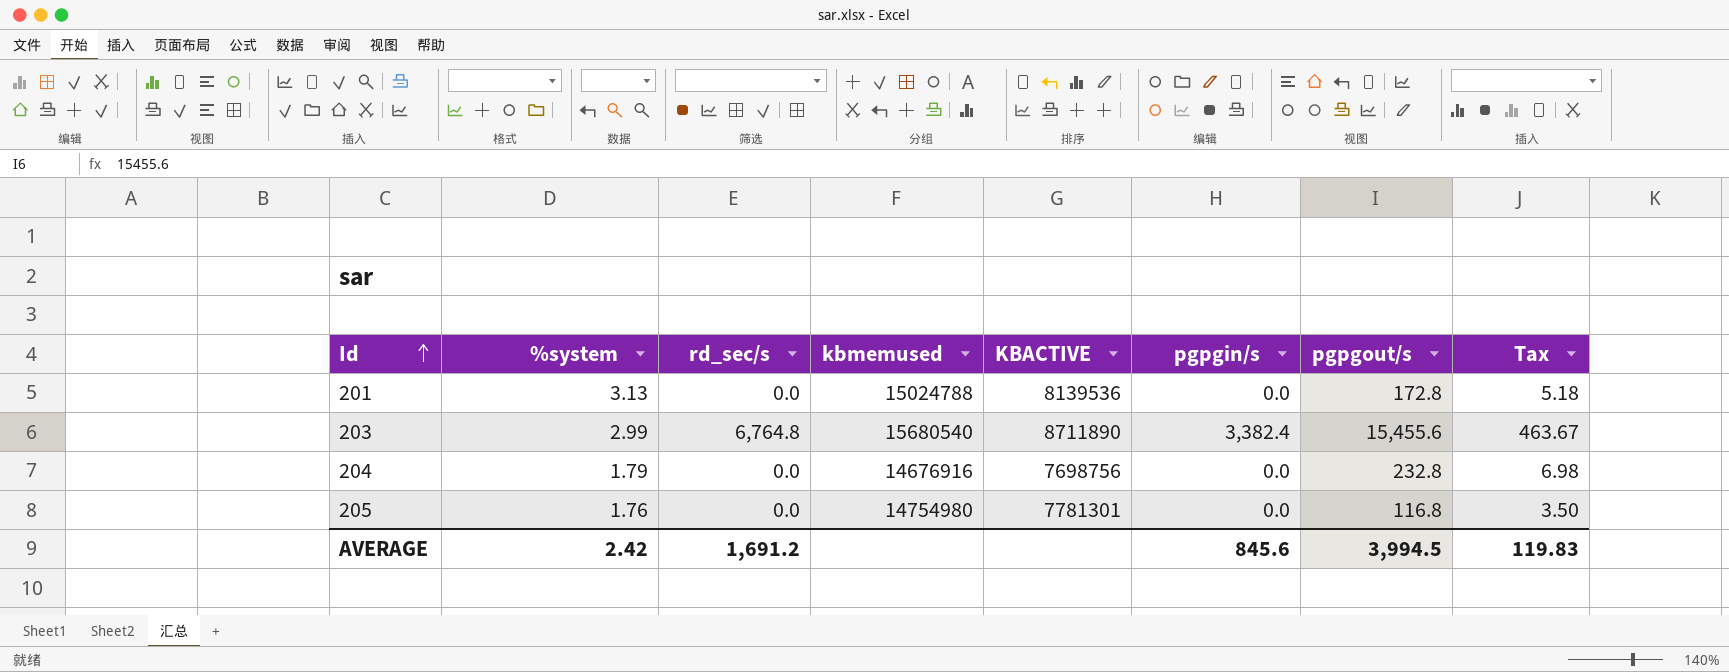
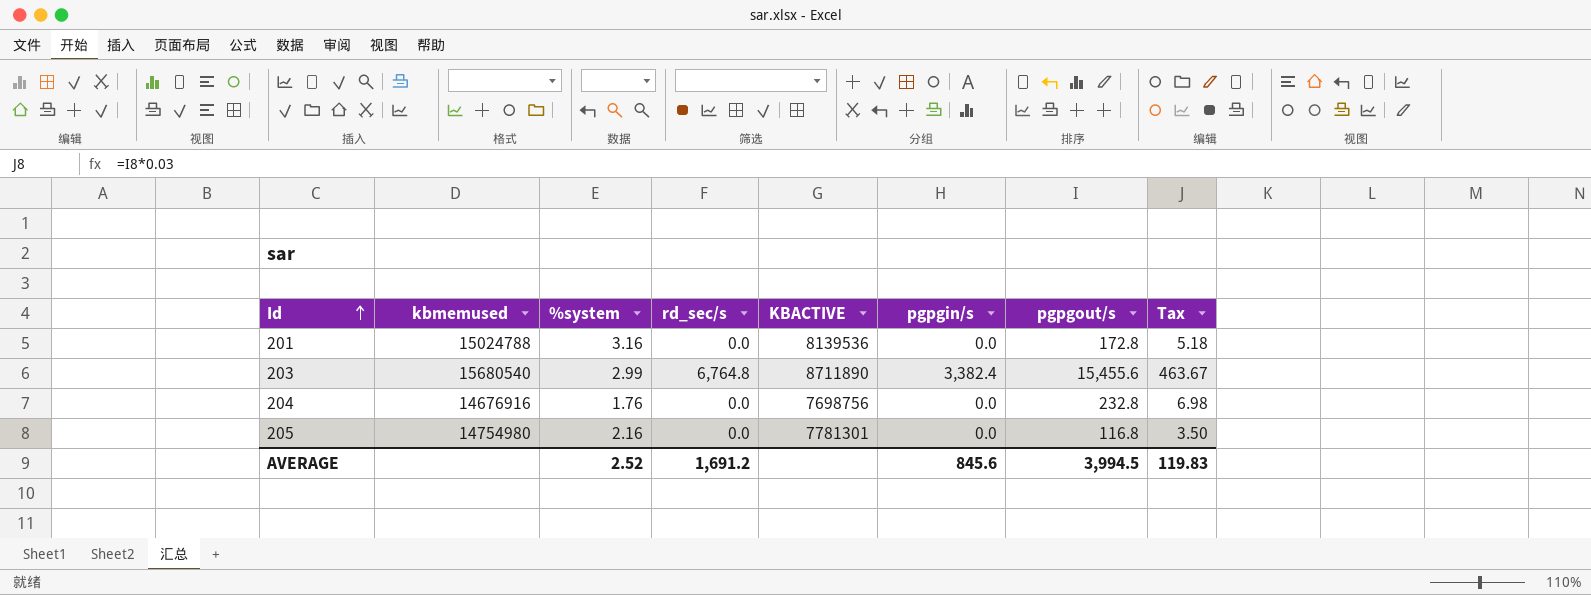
column kbmemused | position: 4 -> 2
201 | %system: 3.13 -> 3.16
204 | %system: 1.79 -> 1.76
205 | %system: 1.76 -> 2.16
AVERAGE | %system: 2.42 -> 2.52

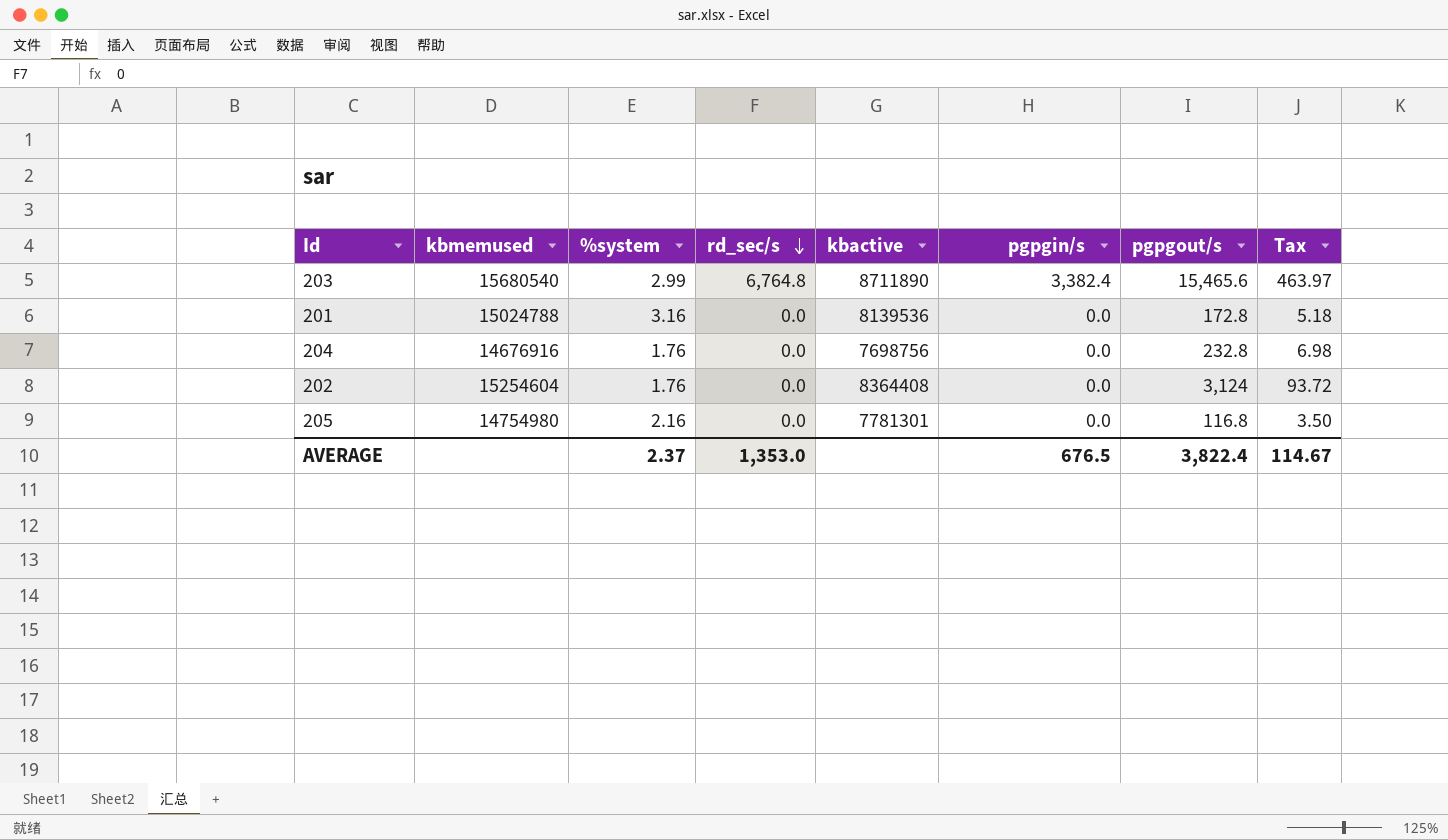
row order: Id ascending -> rd_sec/s descending
column name: KBACTIVE -> kbactive
203 | pgpgout/s: 15,455.6 -> 15,465.6
203 | Tax: 463.67 -> 463.97
row 202: none -> 15254604 | 1.76 | 0.0 | 8364408 | 0.0 | 3,124 | 93.72
AVERAGE | %system: 2.52 -> 2.37
AVERAGE | rd_sec/s: 1,691.2 -> 1,353.0
AVERAGE | pgpgin/s: 845.6 -> 676.5
AVERAGE | pgpgout/s: 3,994.5 -> 3,822.4
AVERAGE | Tax: 119.83 -> 114.67

